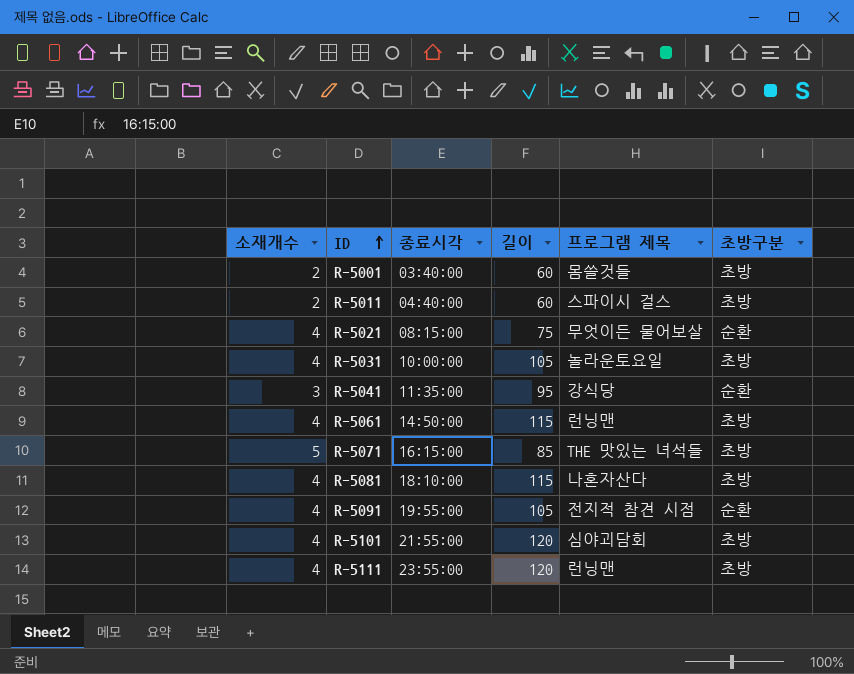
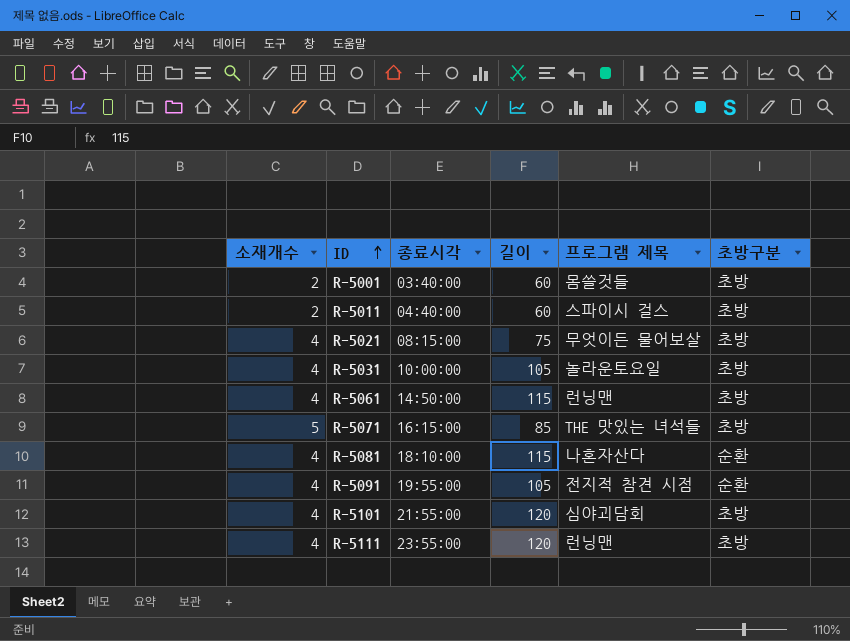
row R-5041: 3 | 11:35:00 | 95 | 강식당 | 순환 -> none
R-5021 | 초방구분: 순환 -> 초방
R-5081 | 초방구분: 초방 -> 순환

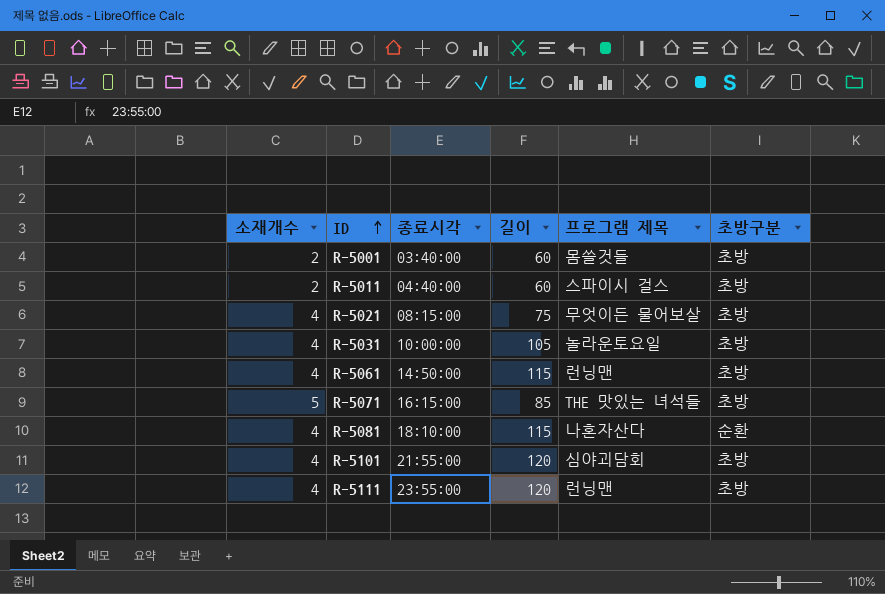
row R-5091: 4 | 19:55:00 | 105 | 전지적 참견 시점 | 순환 -> none

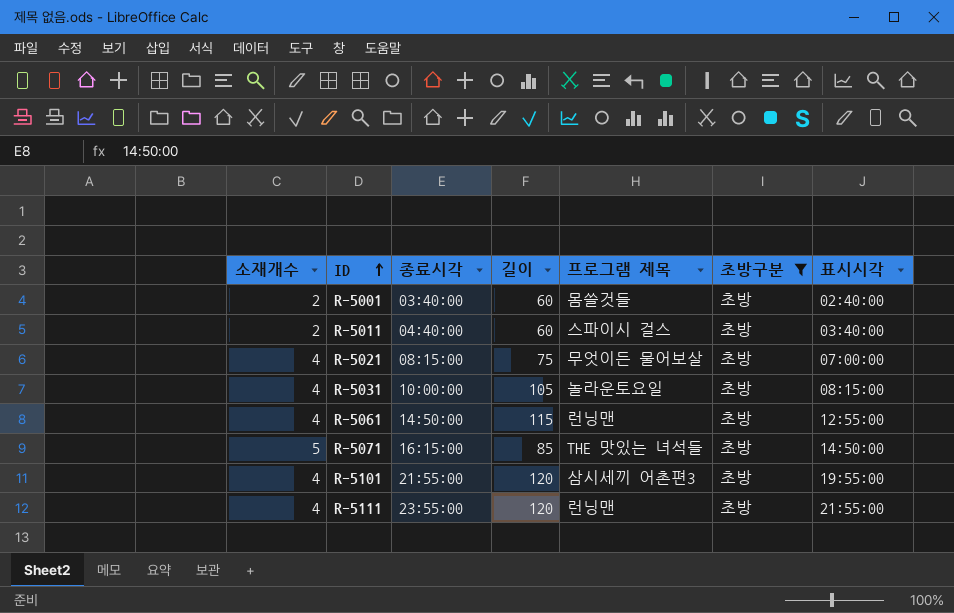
filter: none -> 초방구분 = 초방
column 표시시각 | position: none -> 7
R-5101 | 프로그램 제목: 심야괴담회 -> 삼시세끼 어촌편3

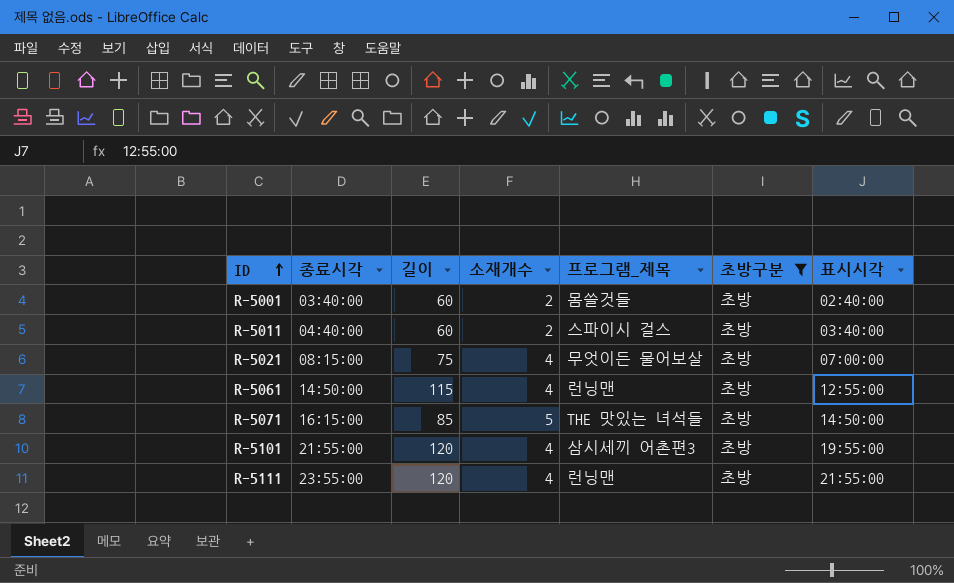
column 소재개수 | position: 1 -> 4
column name: 프로그램 제목 -> 프로그램_제목
row R-5031: 4 | 10:00:00 | 105 | 놀라운토요일 | 초방 | 08:15:00 -> none

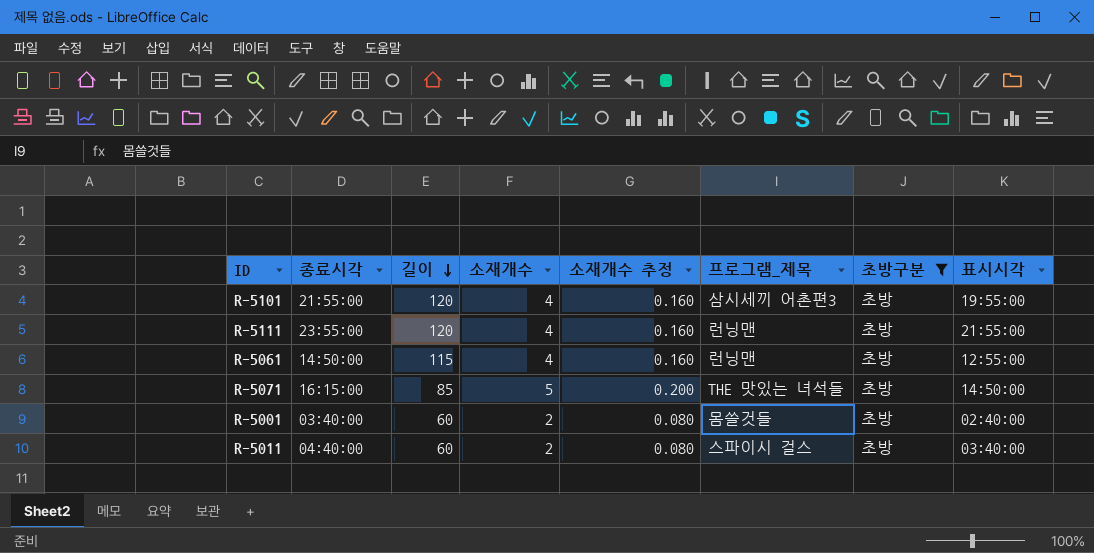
row order: ID ascending -> 길이 descending
column 소재개수 추정 | formula: none -> [소재개수] * 0.04
row R-5021: 08:15:00 | 75 | 4 | 무엇이든 물어보살 | 초방 | 07:00:00 -> none

